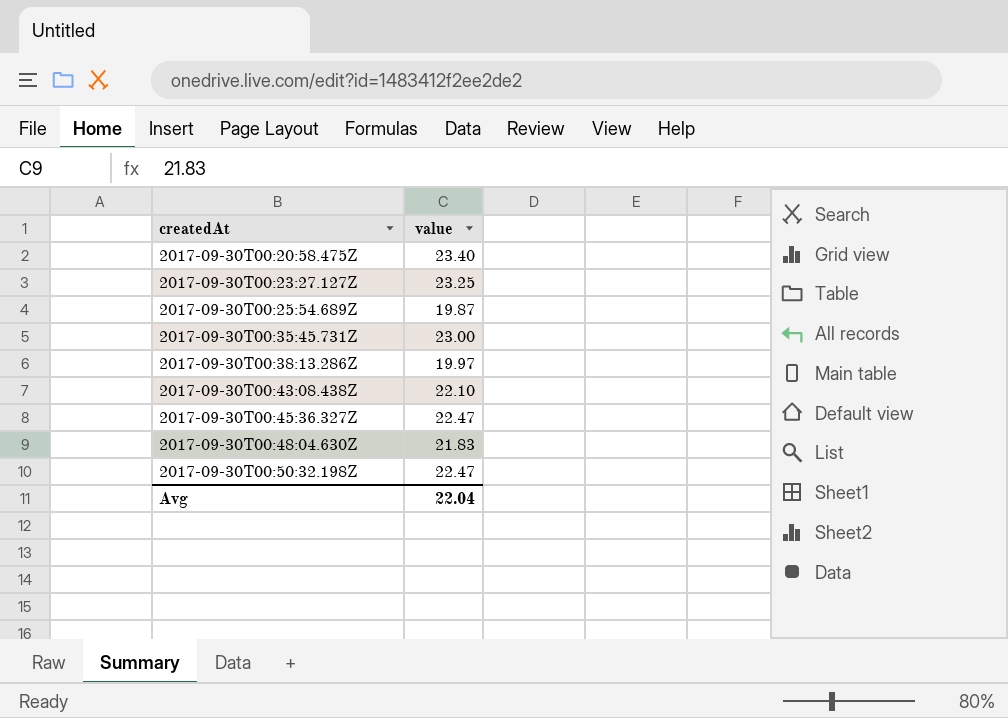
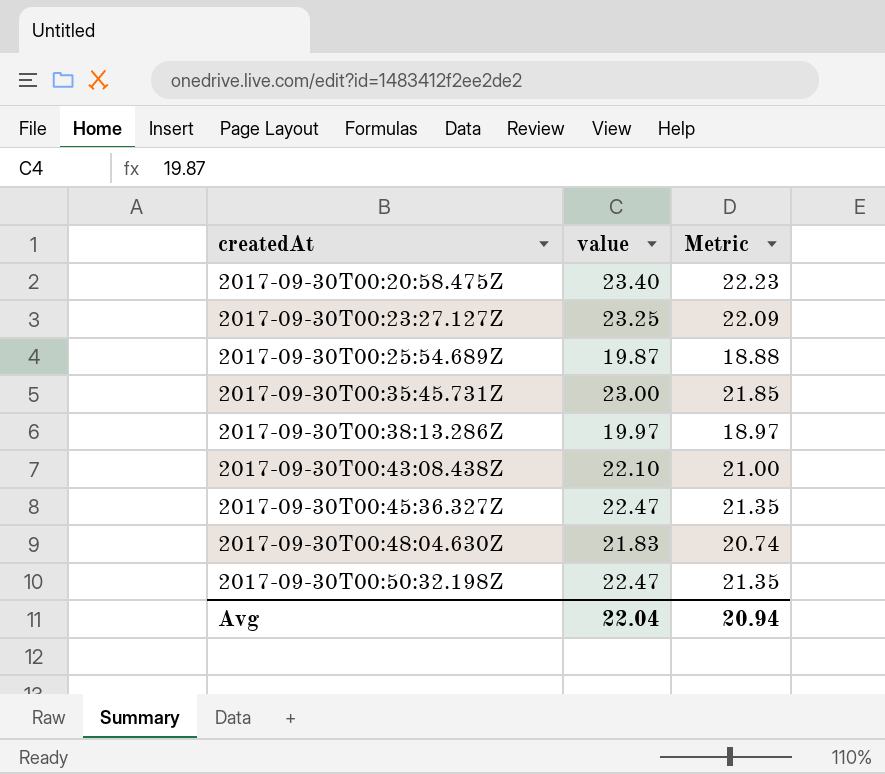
column Metric | formula: none -> [value] * 0.95

